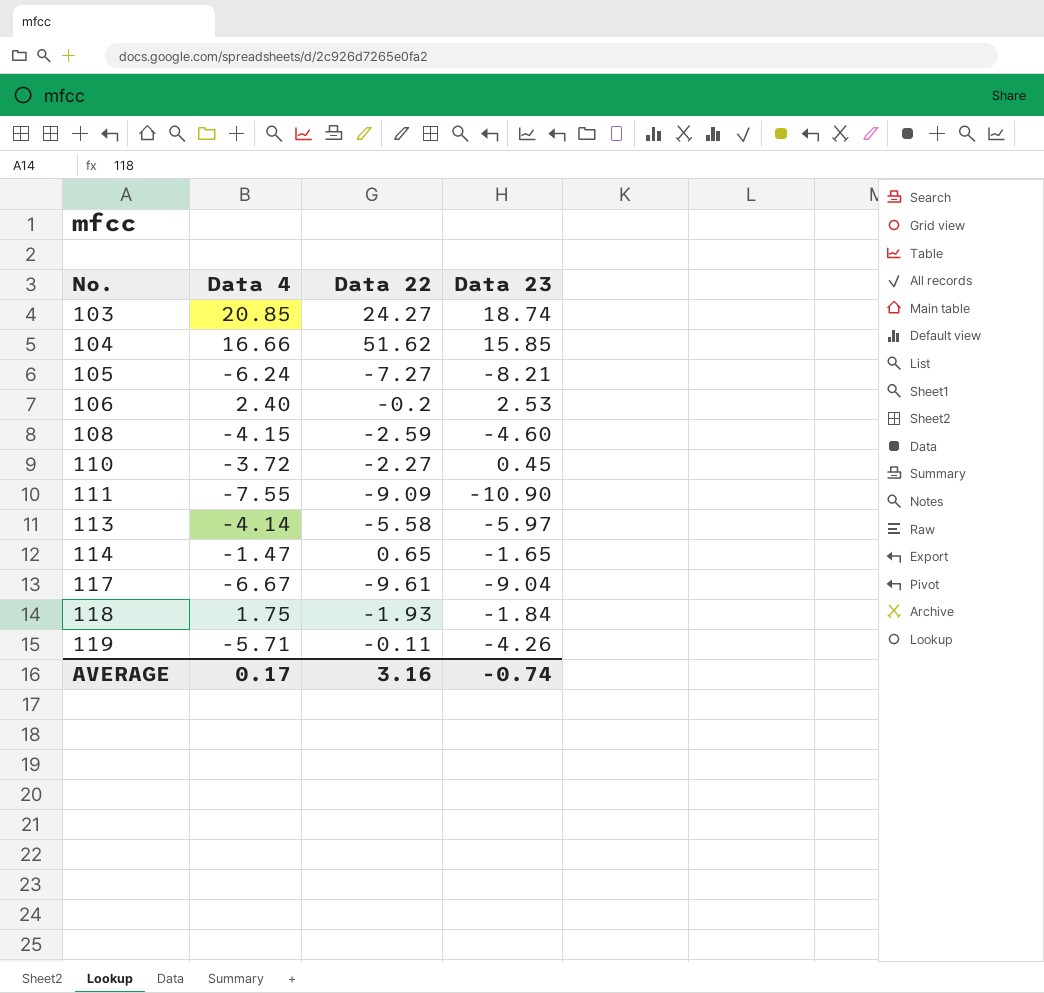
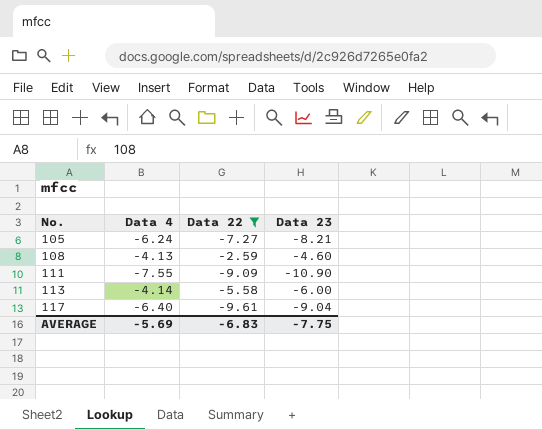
filter: none -> Data 22 <= -2.59
108 | Data 4: -4.15 -> -4.13
113 | Data 23: -5.97 -> -6.00
117 | Data 4: -6.67 -> -6.40
AVERAGE | Data 4: 0.17 -> -5.69
AVERAGE | Data 22: 3.16 -> -6.83
AVERAGE | Data 23: -0.74 -> -7.75

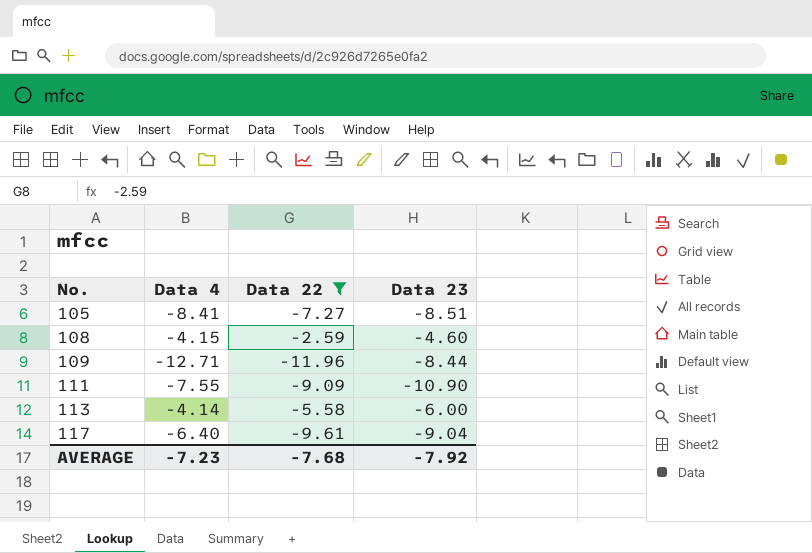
105 | Data 4: -6.24 -> -8.41
105 | Data 23: -8.21 -> -8.51
108 | Data 4: -4.13 -> -4.15
row 109: none -> -12.71 | -11.96 | -8.44
AVERAGE | Data 4: -5.69 -> -7.23
AVERAGE | Data 22: -6.83 -> -7.68
AVERAGE | Data 23: -7.75 -> -7.92

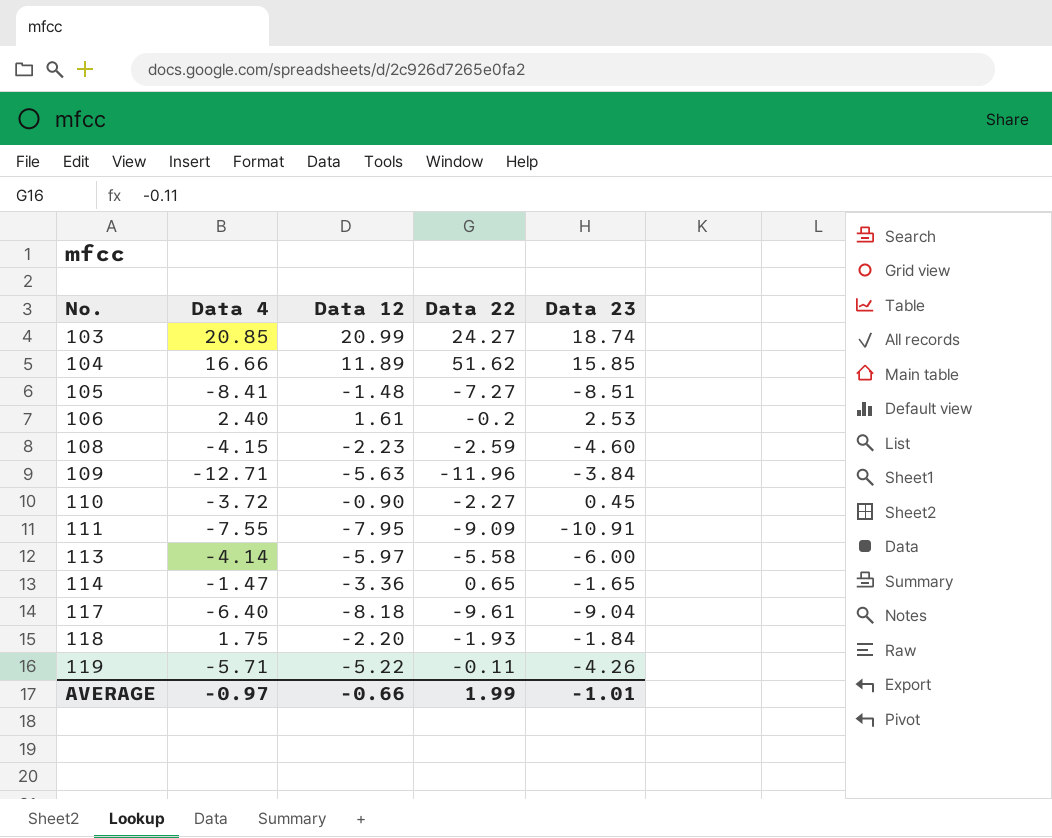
filter: Data 22 <= -2.59 -> none
column Data 12 | position: none -> 3
109 | Data 23: -8.44 -> -3.84
111 | Data 23: -10.90 -> -10.91
AVERAGE | Data 4: -7.23 -> -0.97
AVERAGE | Data 22: -7.68 -> 1.99
AVERAGE | Data 23: -7.92 -> -1.01

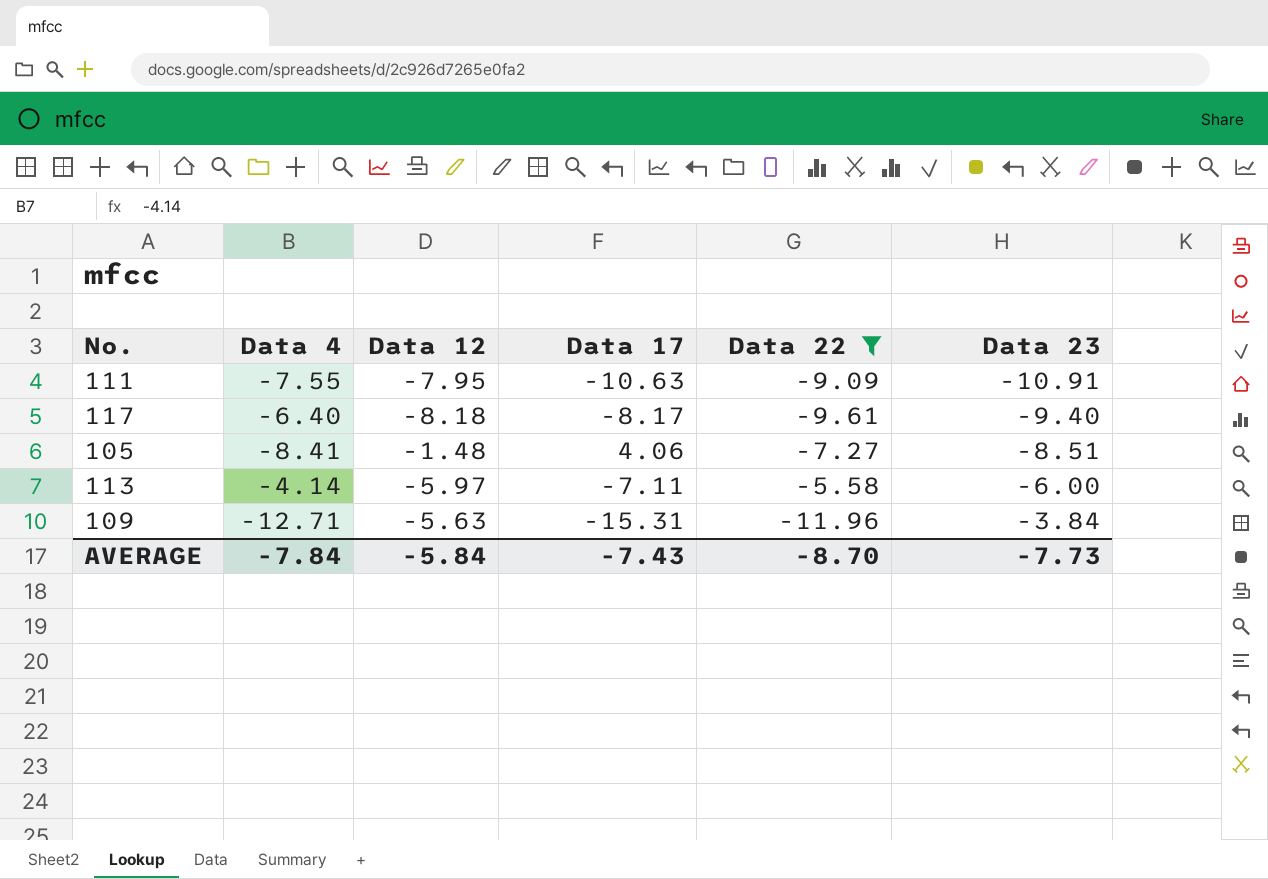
filter: none -> Data 22 <= -5.58
row order: No. ascending -> Data 23 ascending
column Data 17 | position: none -> 4
117 | Data 23: -9.04 -> -9.40
AVERAGE | Data 4: -0.97 -> -7.84
AVERAGE | Data 12: -0.66 -> -5.84
AVERAGE | Data 22: 1.99 -> -8.70
AVERAGE | Data 23: -1.01 -> -7.73

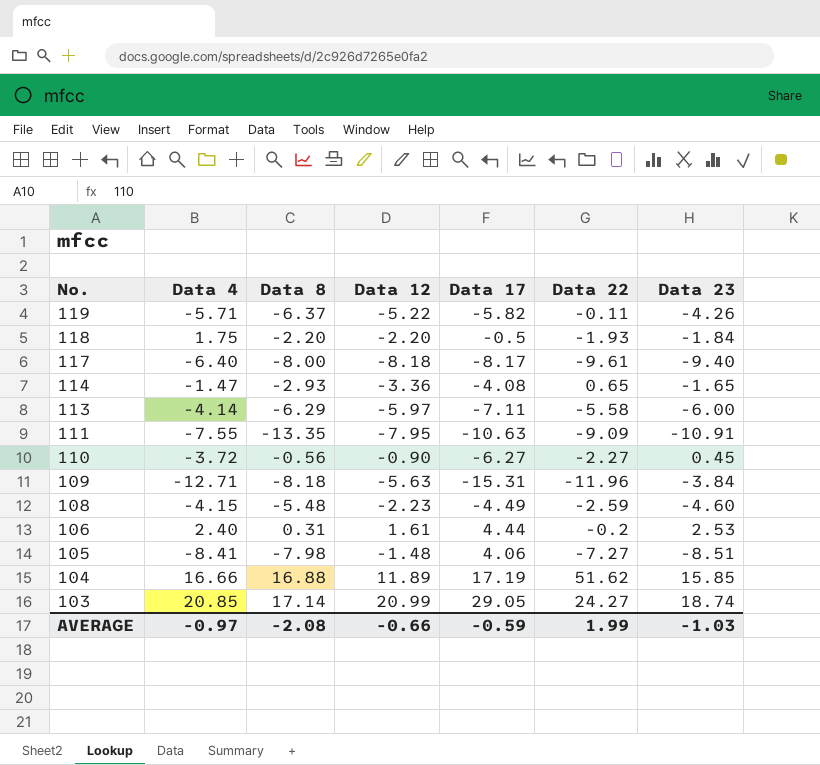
filter: Data 22 <= -5.58 -> none
row order: Data 23 ascending -> No. descending
column Data 8 | position: none -> 3
AVERAGE | Data 4: -7.84 -> -0.97
AVERAGE | Data 12: -5.84 -> -0.66
AVERAGE | Data 17: -7.43 -> -0.59
AVERAGE | Data 22: -8.70 -> 1.99
AVERAGE | Data 23: -7.73 -> -1.03

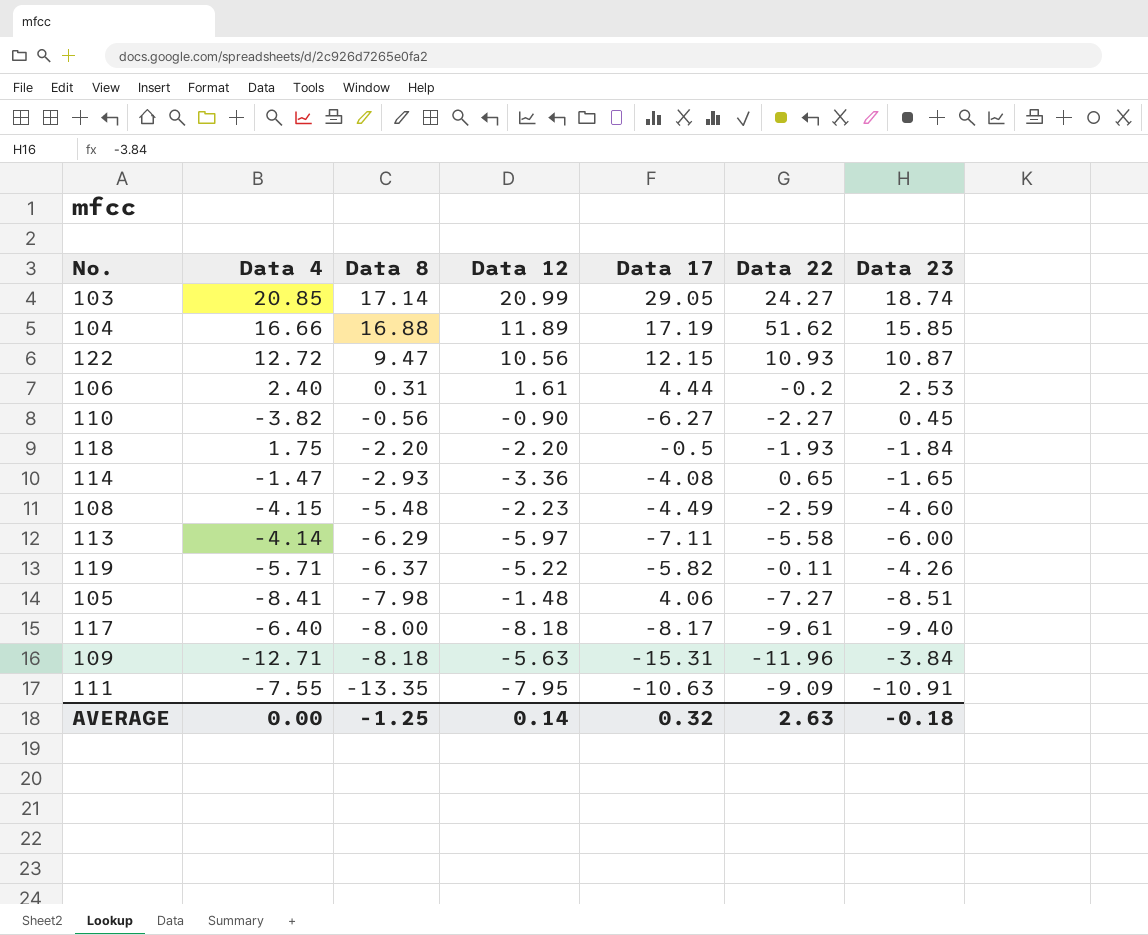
row order: No. descending -> Data 8 descending
row 122: none -> 12.72 | 9.47 | 10.56 | 12.15 | 10.93 | 10.87
110 | Data 4: -3.72 -> -3.82
AVERAGE | Data 4: -0.97 -> 0.00
AVERAGE | Data 8: -2.08 -> -1.25
AVERAGE | Data 12: -0.66 -> 0.14
AVERAGE | Data 17: -0.59 -> 0.32
AVERAGE | Data 22: 1.99 -> 2.63
AVERAGE | Data 23: -1.03 -> -0.18

